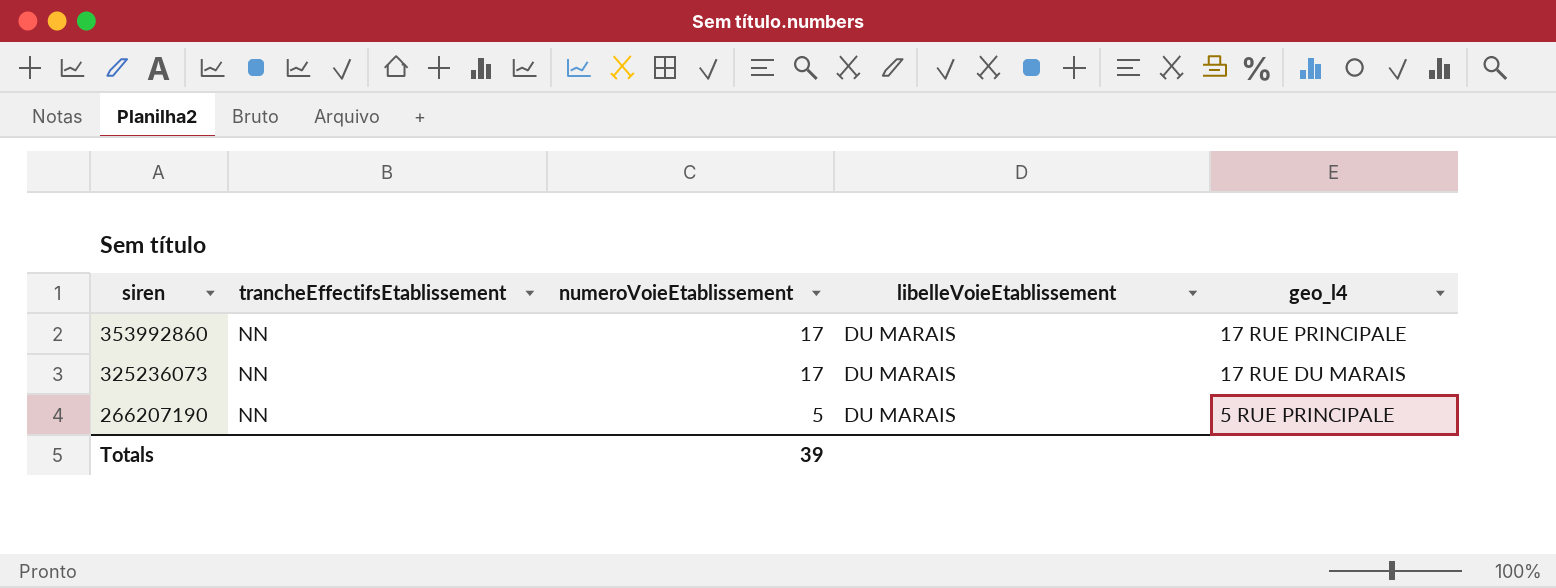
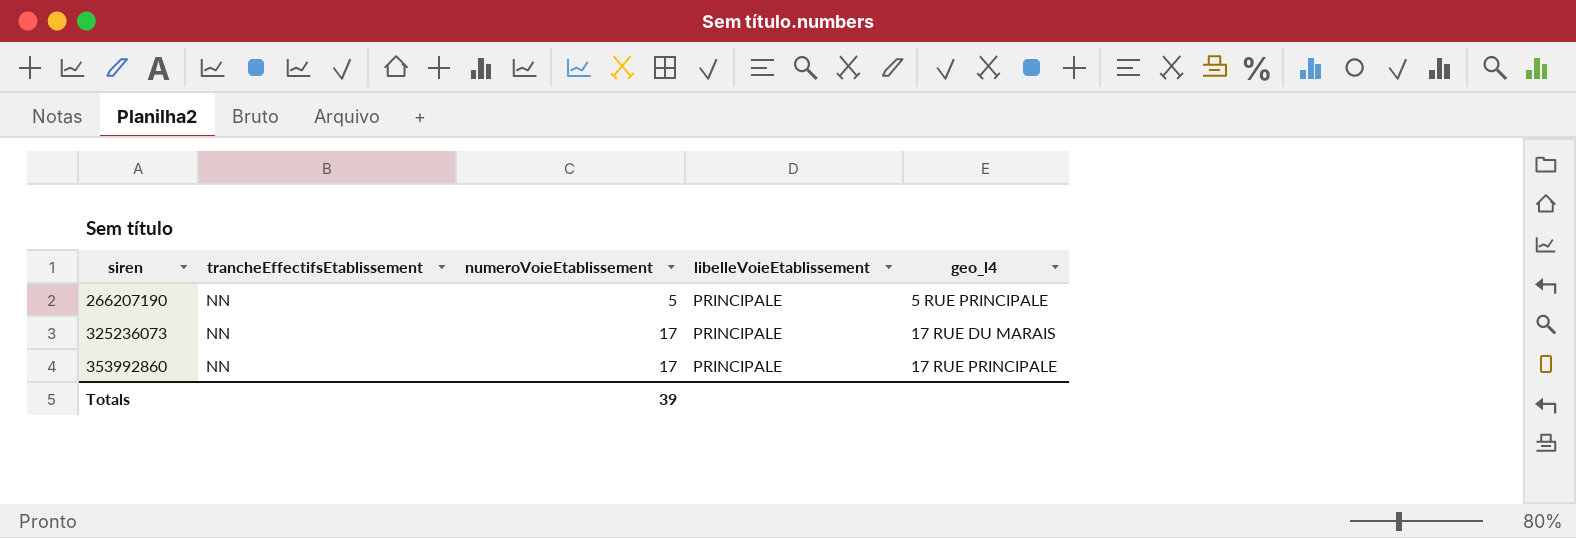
row order: siren descending -> siren ascending
266207190 | libelleVoieEtablissement: DU MARAIS -> PRINCIPALE
325236073 | libelleVoieEtablissement: DU MARAIS -> PRINCIPALE
353992860 | libelleVoieEtablissement: DU MARAIS -> PRINCIPALE

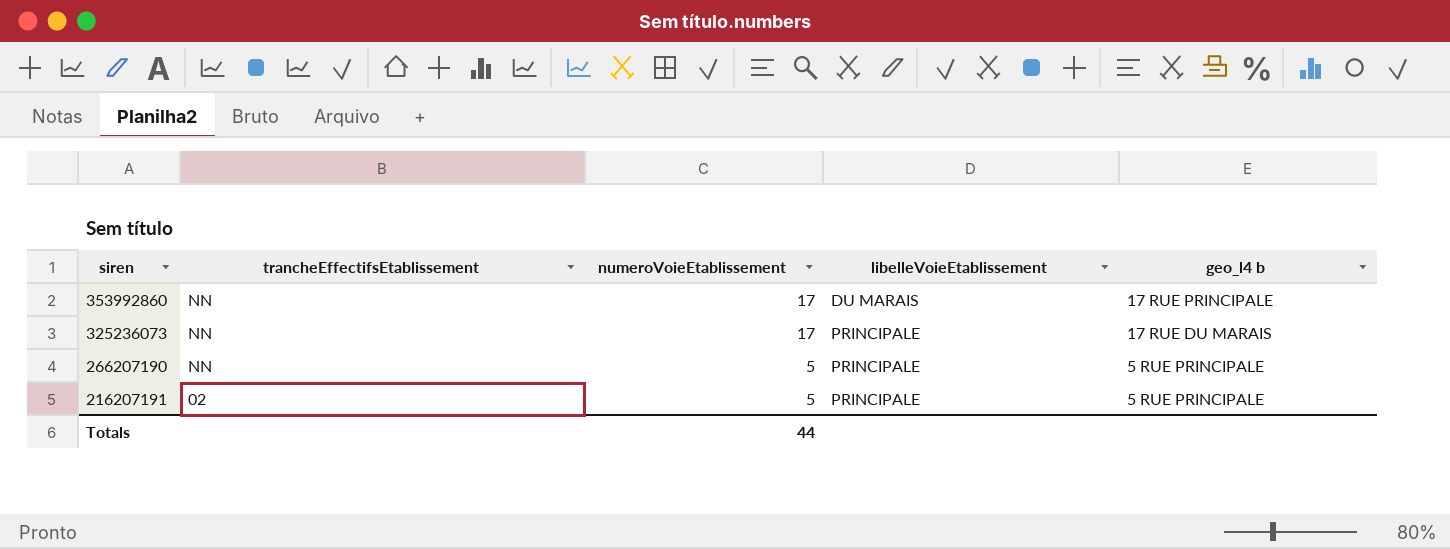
row order: siren ascending -> siren descending
column name: geo_l4 -> geo_l4 b
353992860 | libelleVoieEtablissement: PRINCIPALE -> DU MARAIS
row 216207191: none -> 02 | 5 | PRINCIPALE | 5 RUE PRINCIPALE
Totals | numeroVoieEtablissement: 39 -> 44

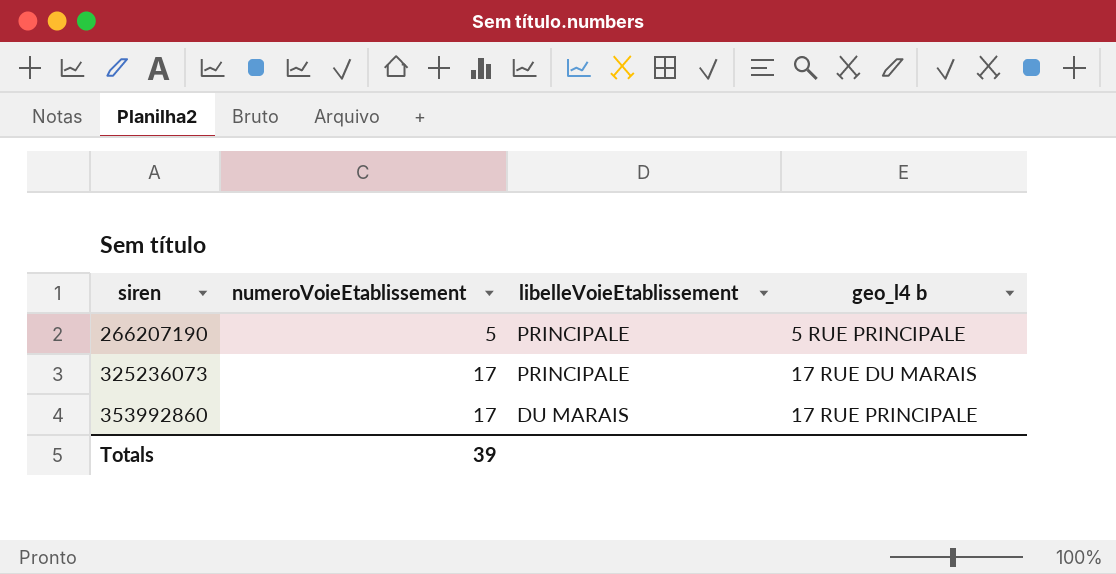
row order: siren descending -> siren ascending
column trancheEffectifsEtablissement | position: 2 -> none
row 216207191: 02 | 5 | PRINCIPALE | 5 RUE PRINCIPALE -> none
Totals | numeroVoieEtablissement: 44 -> 39

